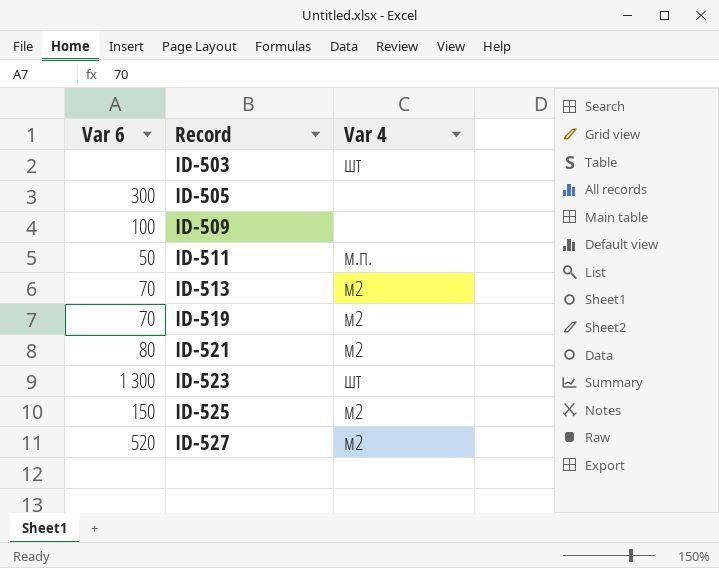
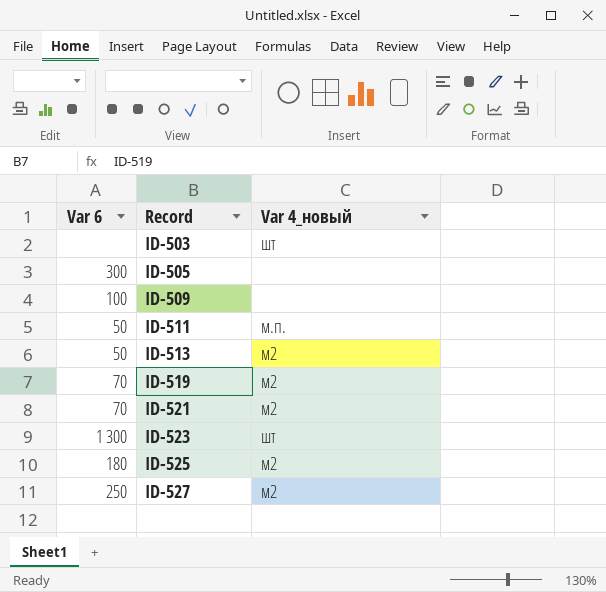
column name: Var 4 -> Var 4_новый
ID-513 | Var 6: 70 -> 50
ID-521 | Var 6: 80 -> 70
ID-525 | Var 6: 150 -> 180
ID-527 | Var 6: 520 -> 250

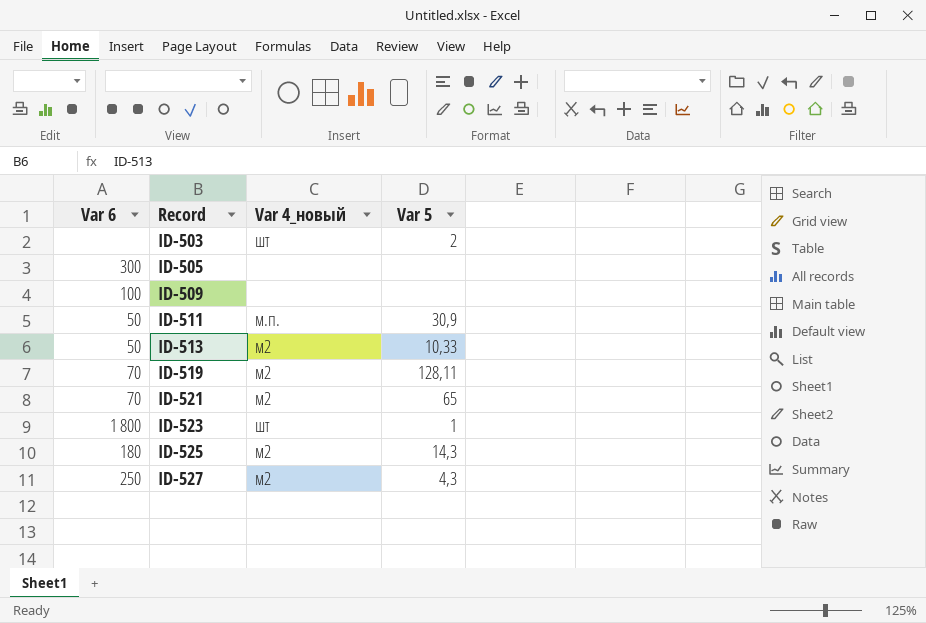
column Var 5 | position: none -> 4
ID-523 | Var 6: 1 300 -> 1 800

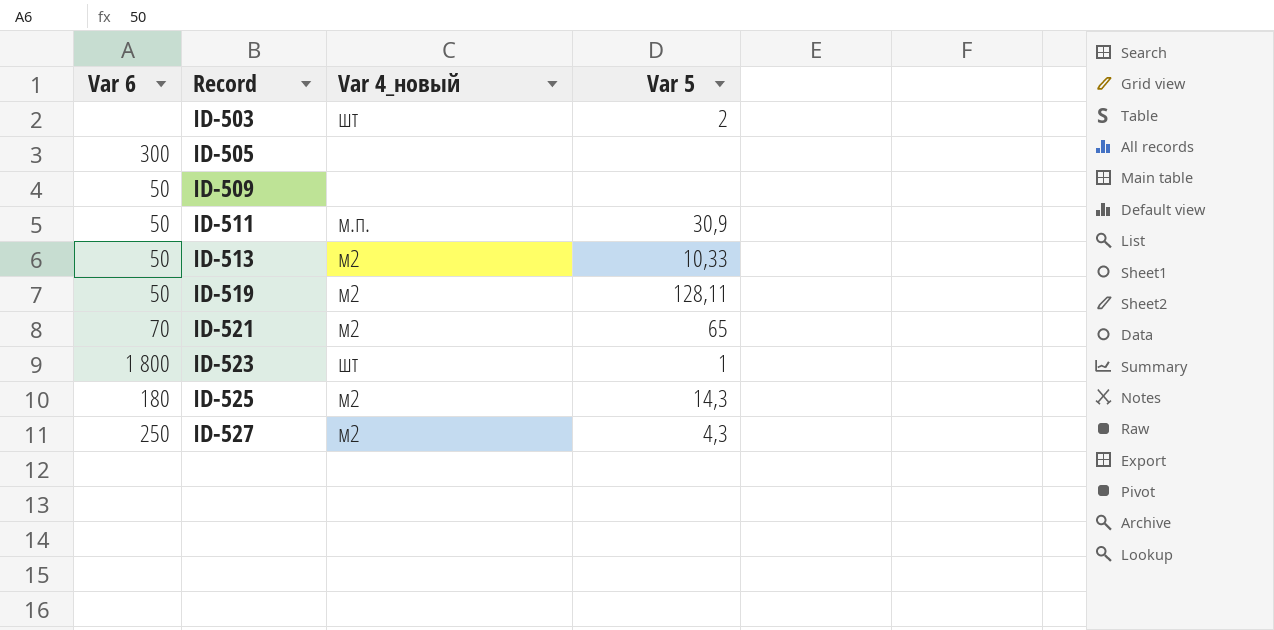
ID-509 | Var 6: 100 -> 50
ID-519 | Var 6: 70 -> 50

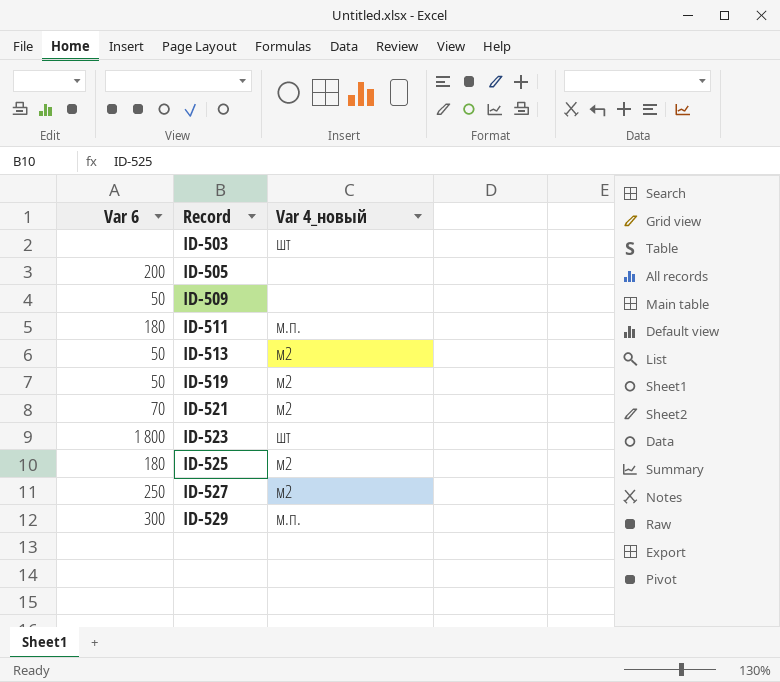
column Var 5 | position: 4 -> none
ID-505 | Var 6: 300 -> 200
ID-511 | Var 6: 50 -> 180
row ID-529: none -> 300 | м.п.

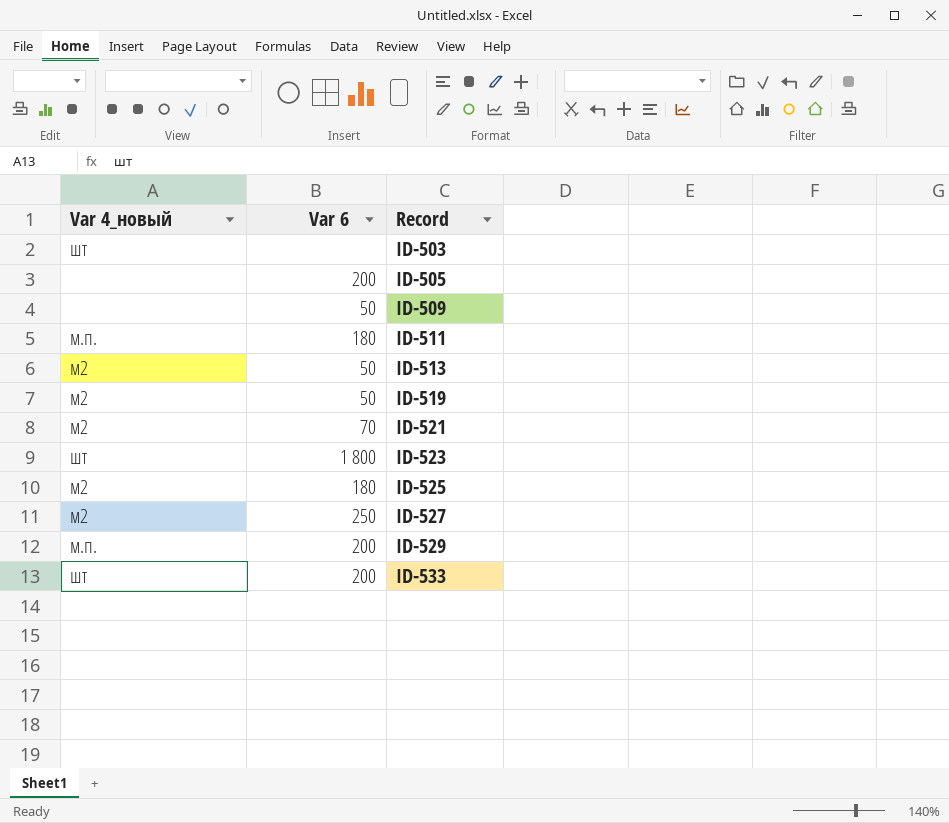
column Var 4_новый | position: 3 -> 1
ID-529 | Var 6: 300 -> 200
row ID-533: none -> шт | 200

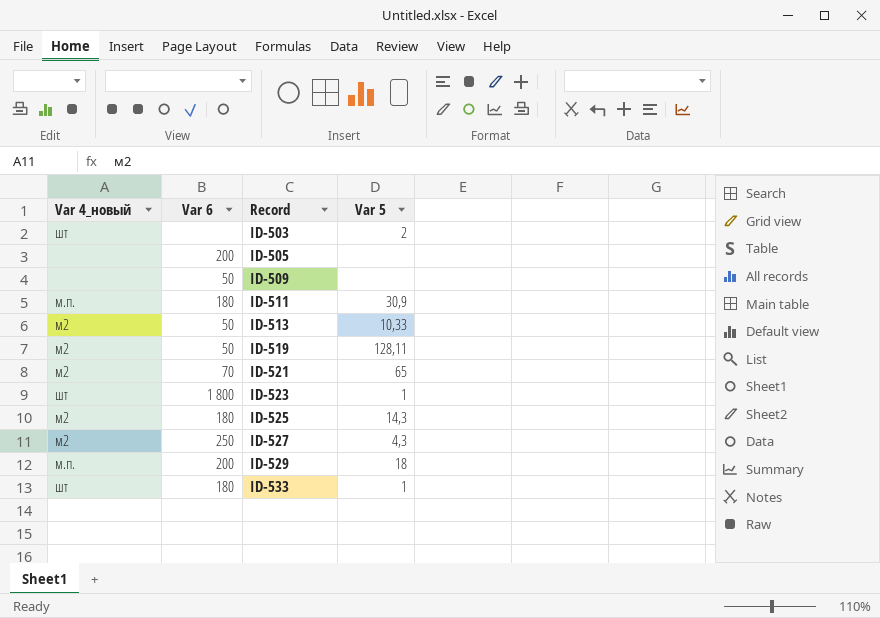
column Var 5 | position: none -> 4
ID-533 | Var 6: 200 -> 180

